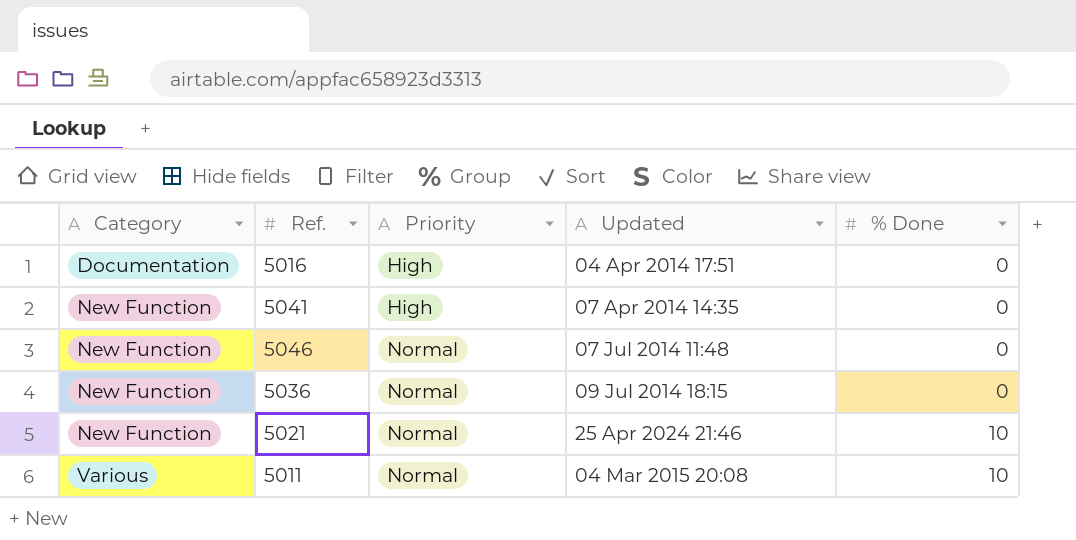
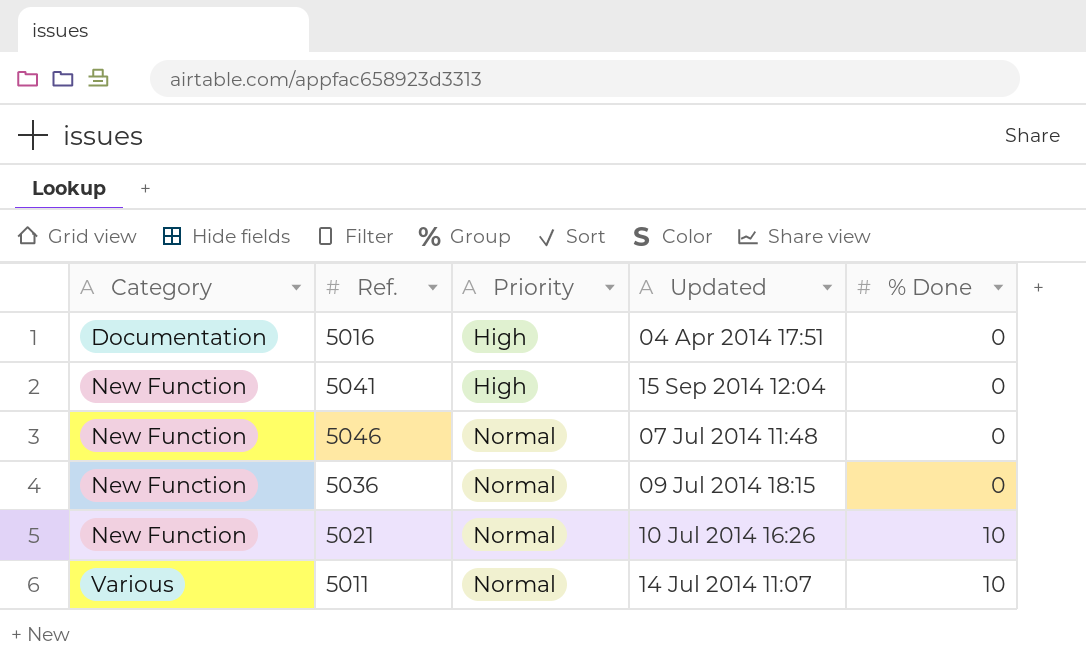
5041 | Updated: 07 Apr 2014 14:35 -> 15 Sep 2014 12:04
5021 | Updated: 25 Apr 2024 21:46 -> 10 Jul 2014 16:26
5011 | Updated: 04 Mar 2015 20:08 -> 14 Jul 2014 11:07

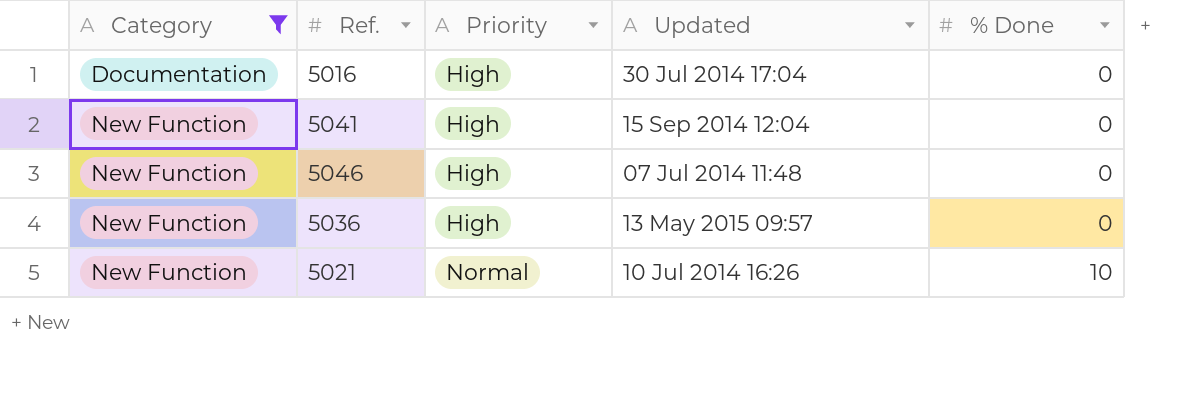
filter: none -> Category != Various
5016 | Updated: 04 Apr 2014 17:51 -> 30 Jul 2014 17:04
5046 | Priority: Normal -> High
5036 | Priority: Normal -> High
5036 | Updated: 09 Jul 2014 18:15 -> 13 May 2015 09:57

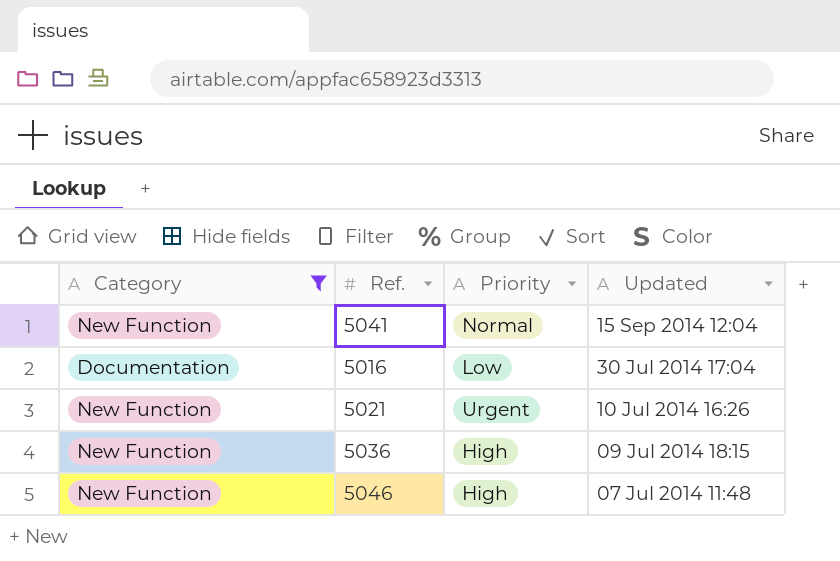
row order: Category ascending -> Updated descending
column % Done | position: 5 -> none
5041 | Priority: High -> Normal
5016 | Priority: High -> Low
5021 | Priority: Normal -> Urgent
5036 | Updated: 13 May 2015 09:57 -> 09 Jul 2014 18:15

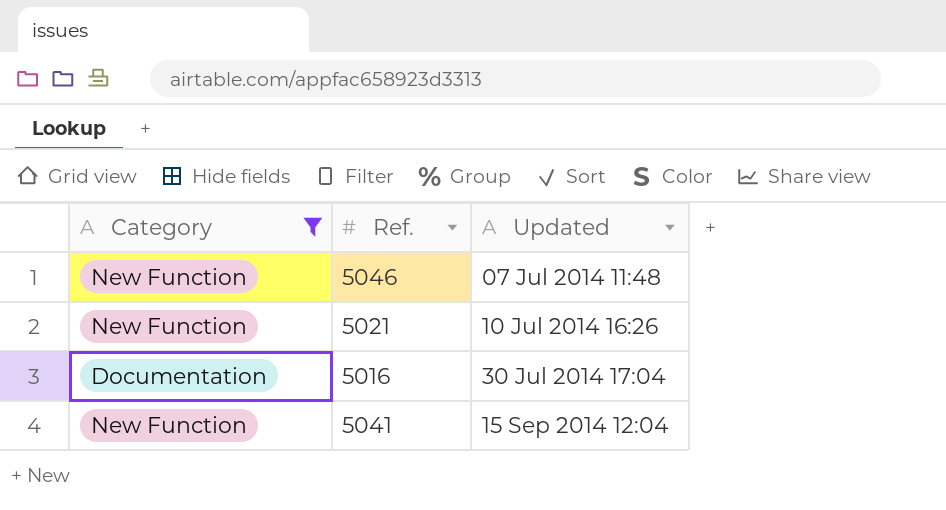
row order: Updated descending -> Updated ascending
column Priority | position: 3 -> none
row 5036: New Function | High | 09 Jul 2014 18:15 -> none

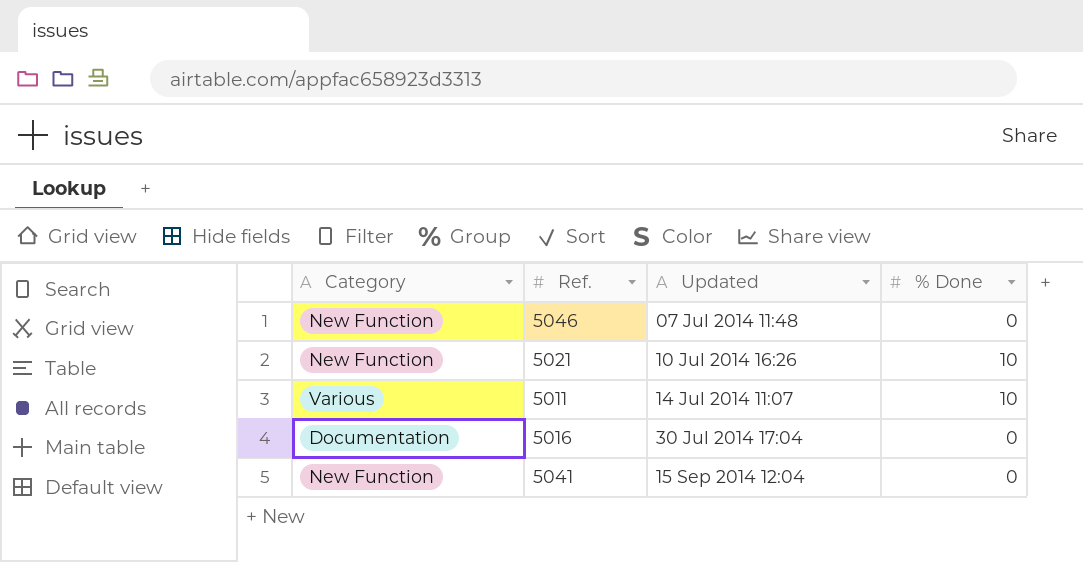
filter: Category != Various -> none
column % Done | position: none -> 4

